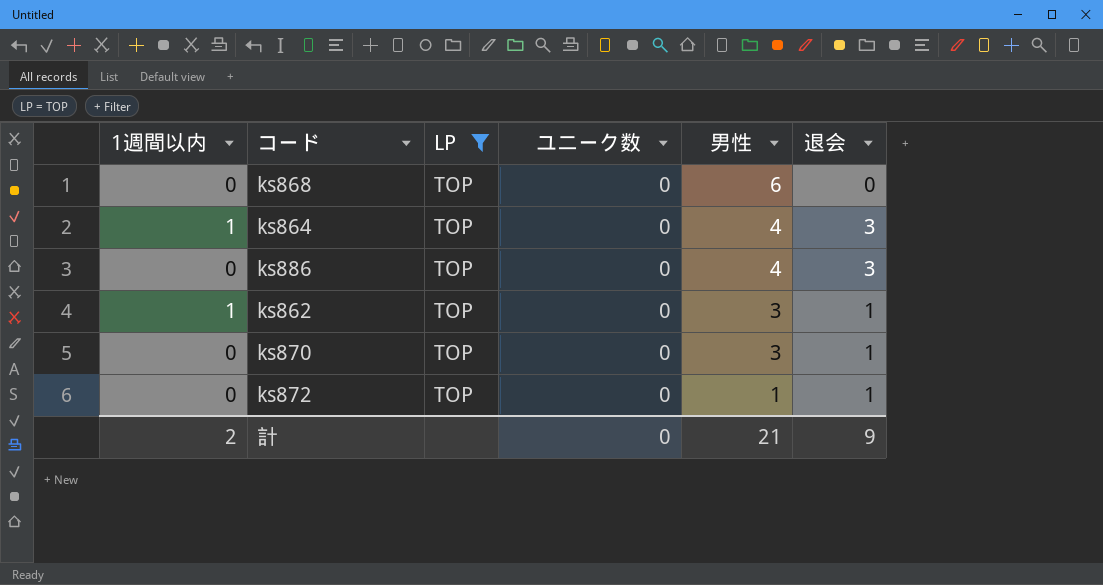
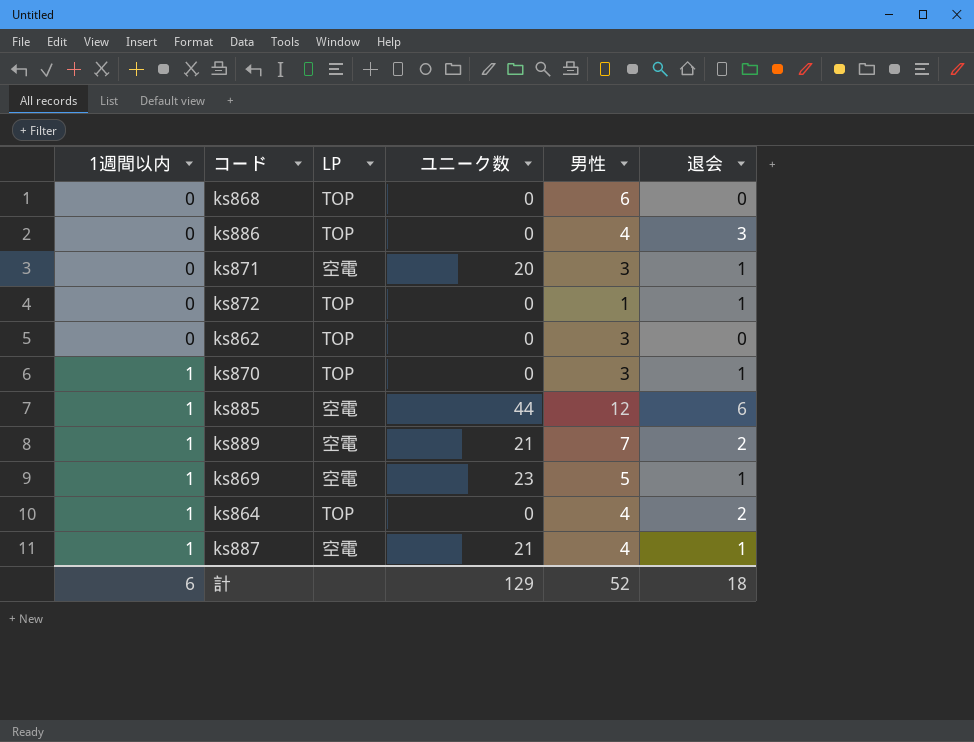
filter: LP = TOP -> none
row order: 男性 descending -> 1週間以内 ascending
ks862 | 1週間以内: 1 -> 0
ks862 | 退会: 1 -> 0
ks870 | 1週間以内: 0 -> 1
ks864 | 退会: 3 -> 2
計 | 1週間以内: 2 -> 6
計 | ユニーク数: 0 -> 129
計 | 男性: 21 -> 52
計 | 退会: 9 -> 18

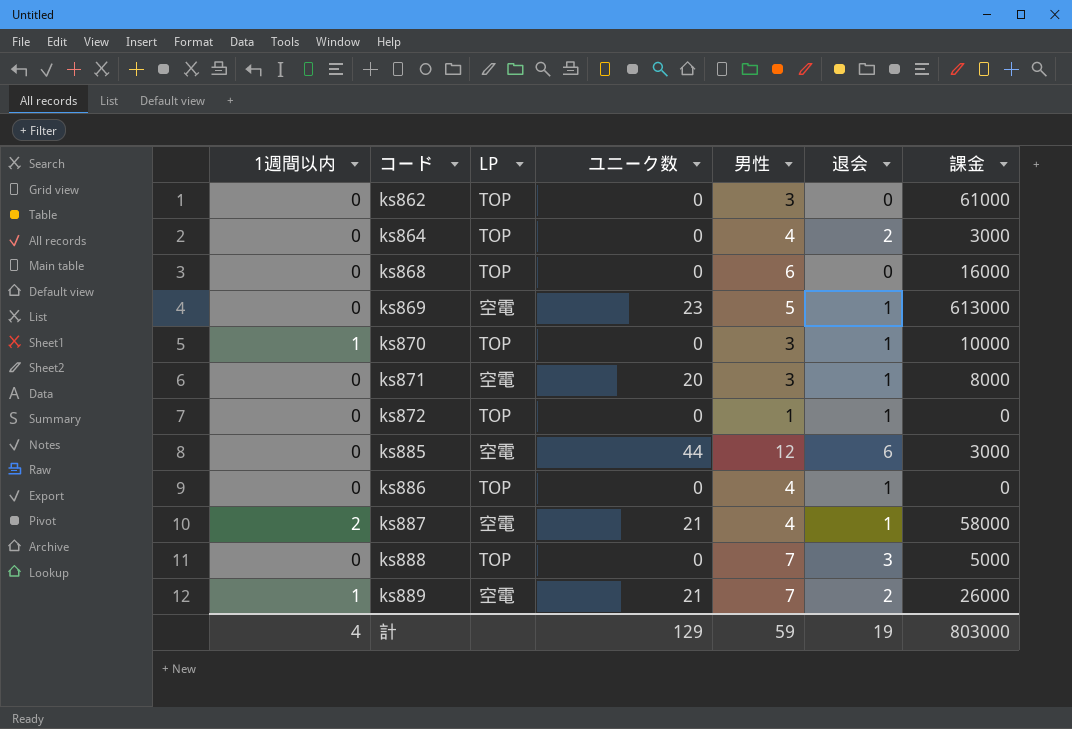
row order: 1週間以内 ascending -> コード ascending
column 課金 | position: none -> 7
ks864 | 1週間以内: 1 -> 0
ks869 | 1週間以内: 1 -> 0
ks885 | 1週間以内: 1 -> 0
ks886 | 退会: 3 -> 1
ks887 | 1週間以内: 1 -> 2
row ks888: none -> 0 | TOP | 0 | 7 | 3 | 5000
計 | 1週間以内: 6 -> 4
計 | 男性: 52 -> 59
計 | 退会: 18 -> 19

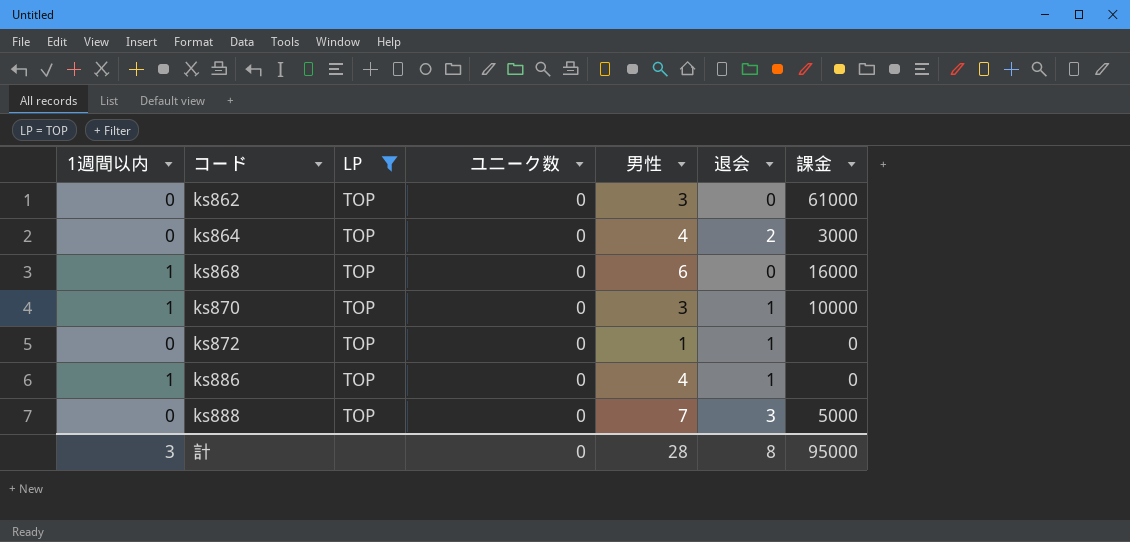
filter: none -> LP = TOP
ks868 | 1週間以内: 0 -> 1
ks886 | 1週間以内: 0 -> 1
計 | 1週間以内: 4 -> 3
計 | ユニーク数: 129 -> 0
計 | 男性: 59 -> 28
計 | 退会: 19 -> 8
計 | 課金: 803000 -> 95000

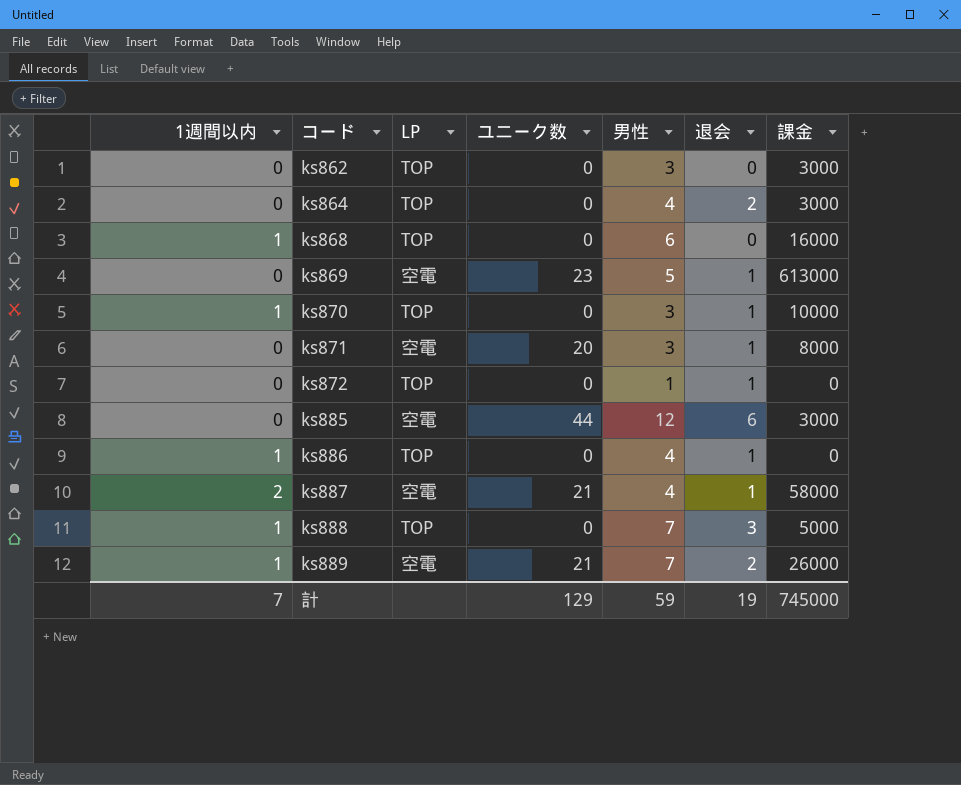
filter: LP = TOP -> none
ks862 | 課金: 61000 -> 3000
ks888 | 1週間以内: 0 -> 1
計 | 1週間以内: 3 -> 7
計 | ユニーク数: 0 -> 129
計 | 男性: 28 -> 59
計 | 退会: 8 -> 19
計 | 課金: 95000 -> 745000

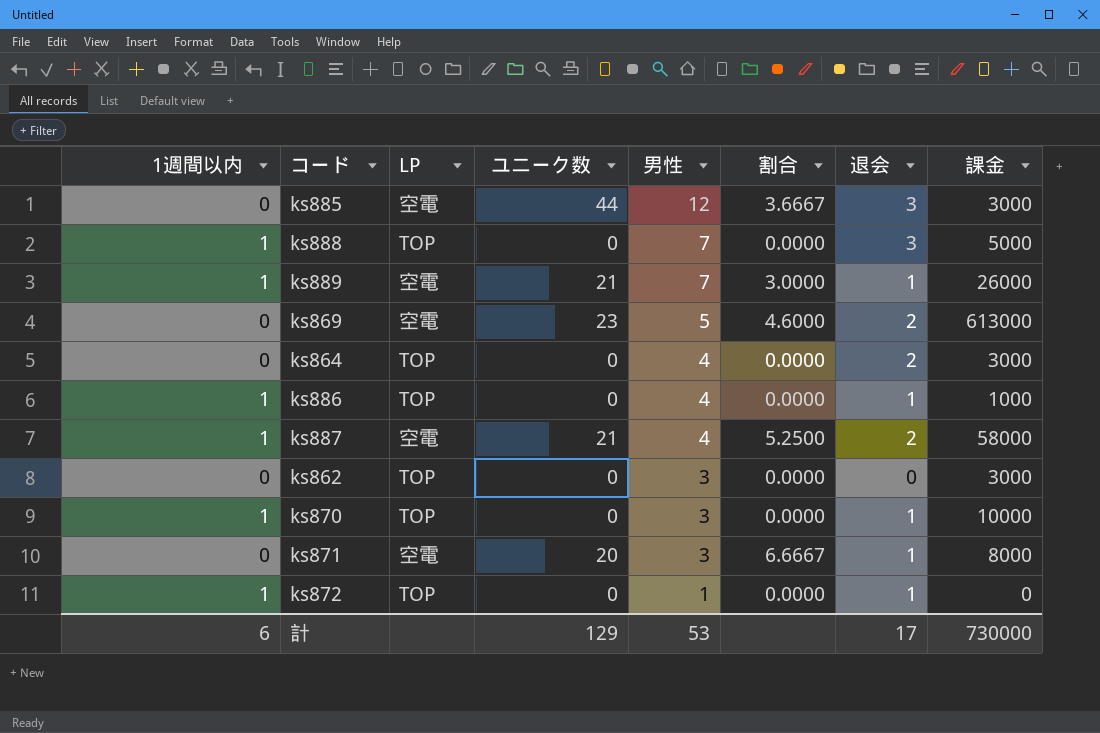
row order: コード ascending -> 男性 descending
column 割合 | formula: none -> [ユニーク数] / [男性]
row ks868: 1 | TOP | 0 | 6 | 0 | 16000 -> none
ks885 | 退会: 6 -> 3
ks889 | 退会: 2 -> 1
ks869 | 退会: 1 -> 2
ks886 | 課金: 0 -> 1000
ks887 | 1週間以内: 2 -> 1
ks887 | 退会: 1 -> 2
ks872 | 1週間以内: 0 -> 1
計 | 1週間以内: 7 -> 6
計 | 男性: 59 -> 53
計 | 退会: 19 -> 17
計 | 課金: 745000 -> 730000

